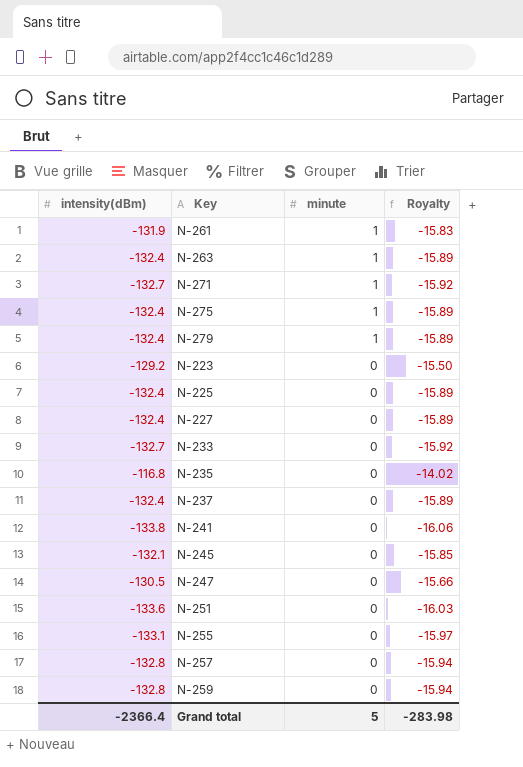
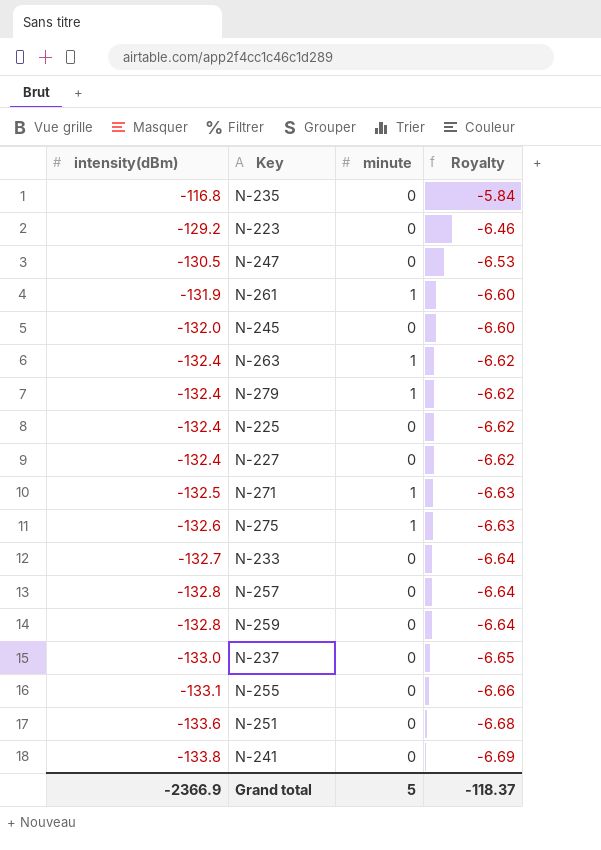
row order: minute descending -> intensity(dBm) descending
column Royalty | formula: [intensity(dBm)] * 0.12 -> [intensity(dBm)] * 0.05
N-245 | intensity(dBm): -132.1 -> -132.0
N-271 | intensity(dBm): -132.7 -> -132.5
N-275 | intensity(dBm): -132.4 -> -132.6
N-237 | intensity(dBm): -132.4 -> -133.0
Grand total | intensity(dBm): -2366.4 -> -2366.9
Grand total | Royalty: -283.98 -> -118.37

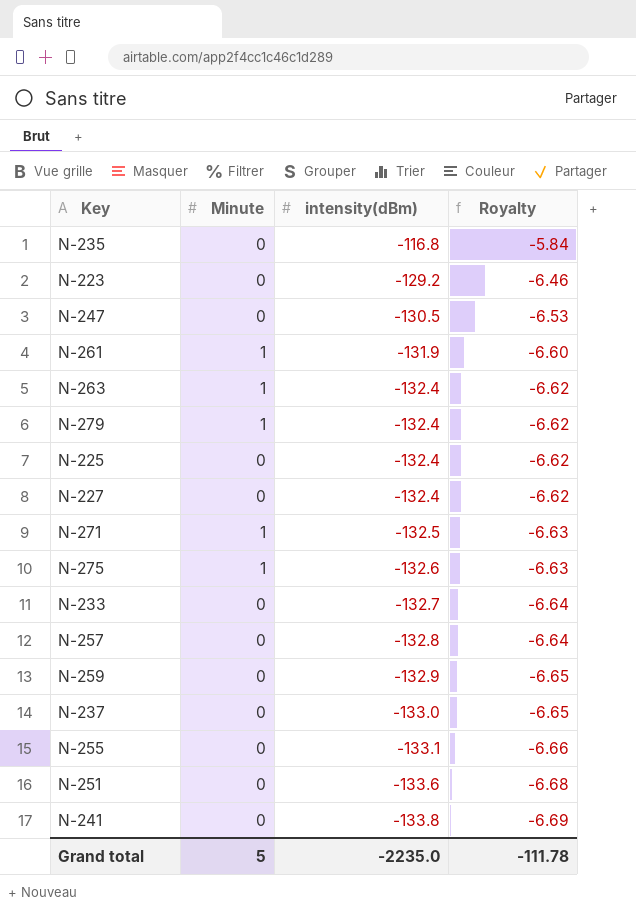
column name: minute -> Minute
column intensity(dBm) | position: 1 -> 3
row N-245: -132.0 | 0 | -6.60 -> none
N-259 | intensity(dBm): -132.8 -> -132.9
N-259 | Royalty: -6.64 -> -6.65
Grand total | intensity(dBm): -2366.9 -> -2235.0
Grand total | Royalty: -118.37 -> -111.78

